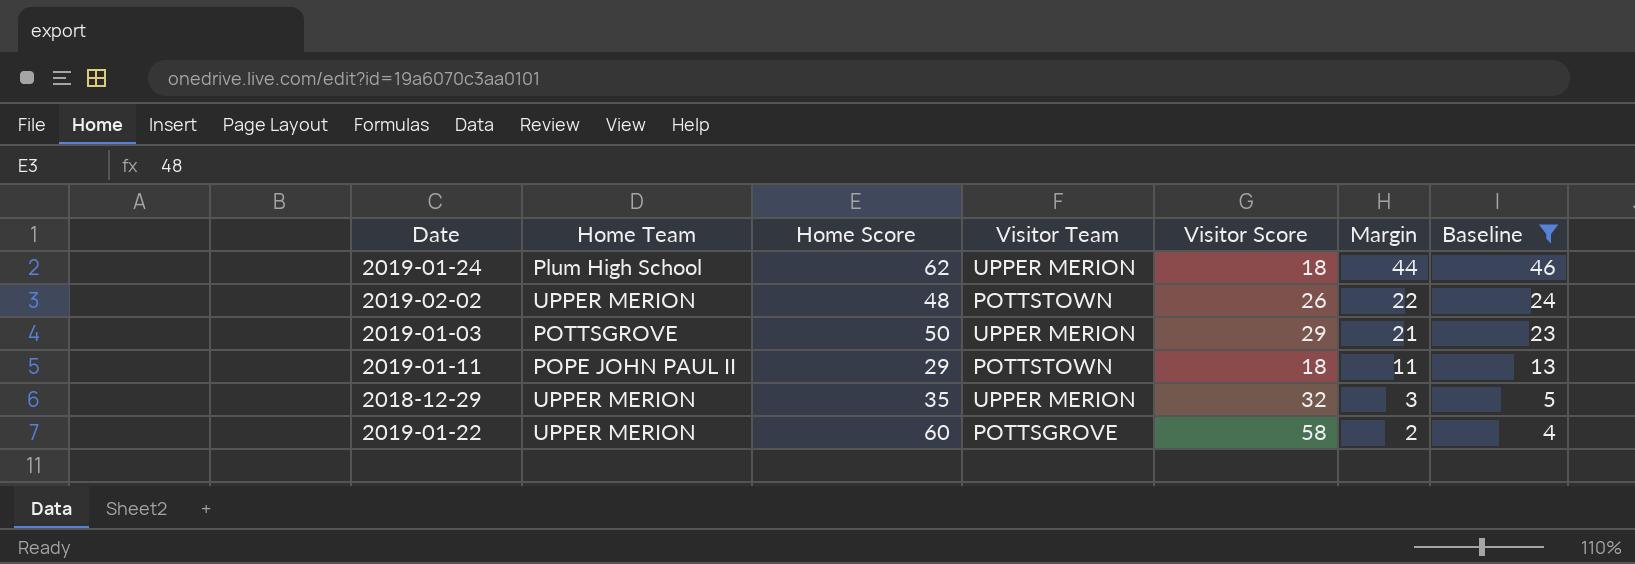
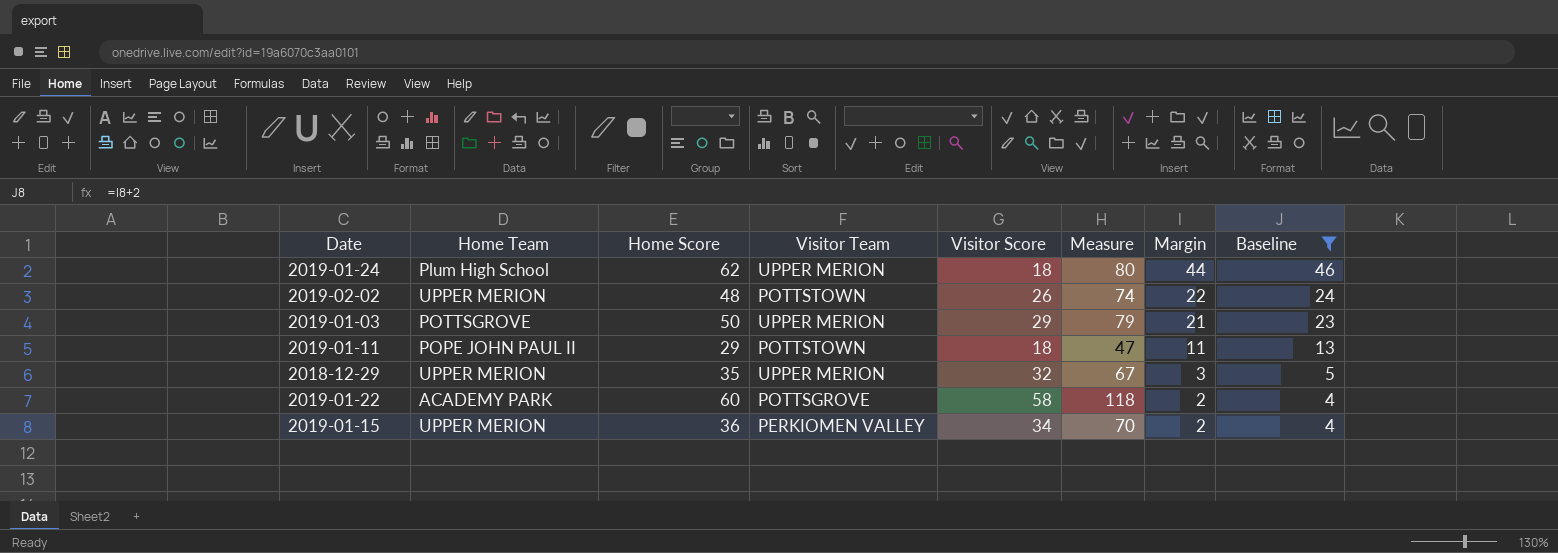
column Measure | formula: none -> [Home Score] + [Visitor Score]
2019-01-22 | Home Team: UPPER MERION -> ACADEMY PARK
row 2019-01-15: none -> UPPER MERION | 36 | PERKIOMEN VALLEY | 34 | 70 | 2 | 4

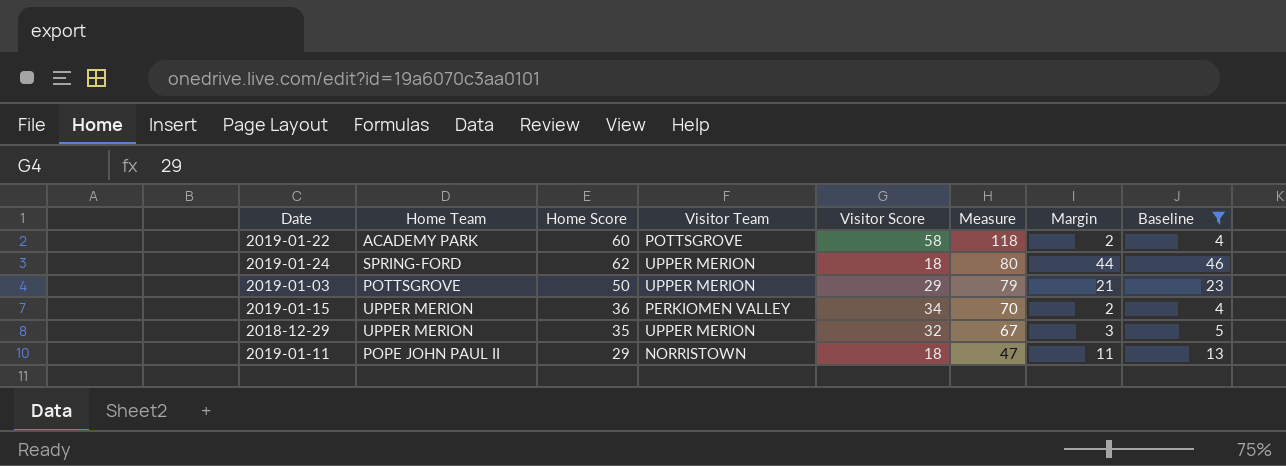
row order: Margin descending -> Measure descending
row 2019-02-02: UPPER MERION | 48 | POTTSTOWN | 26 | 74 | 22 | 24 -> none
2019-01-24 | Home Team: Plum High School -> SPRING-FORD
2019-01-11 | Visitor Team: POTTSTOWN -> NORRISTOWN

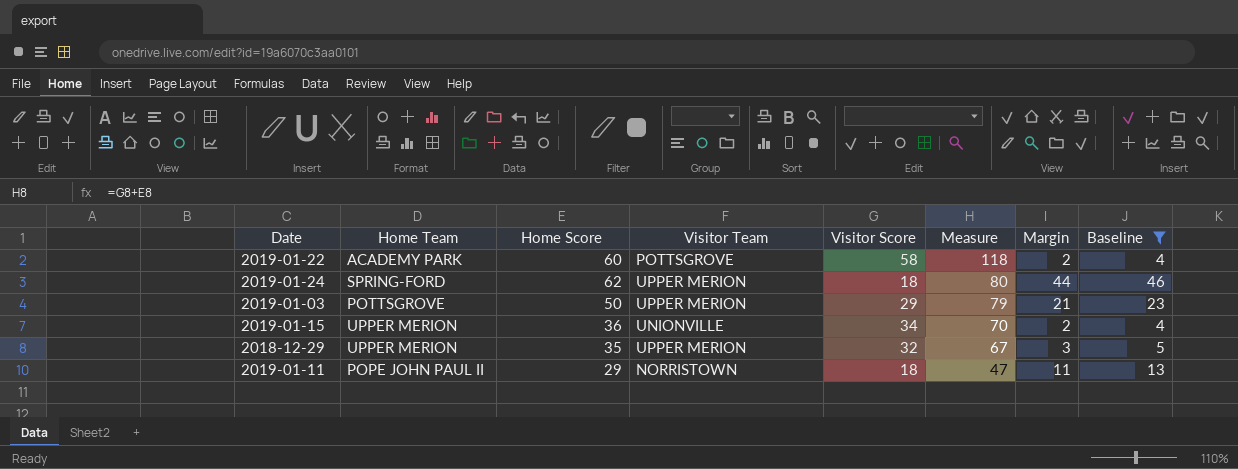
2019-01-15 | Visitor Team: PERKIOMEN VALLEY -> UNIONVILLE

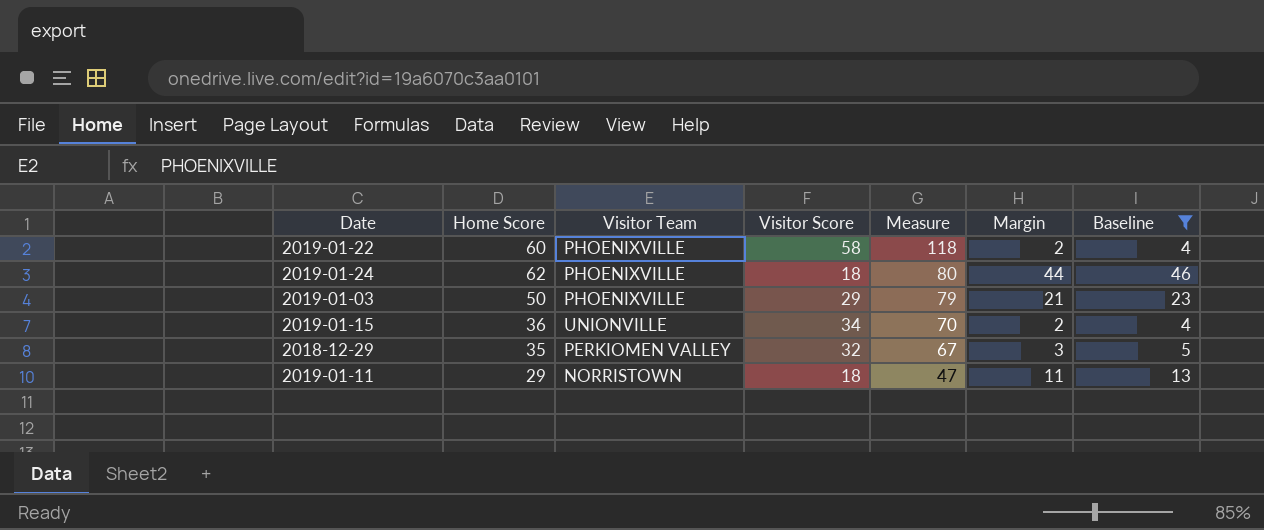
column Home Team | position: 2 -> none
2019-01-22 | Visitor Team: POTTSGROVE -> PHOENIXVILLE
2019-01-24 | Visitor Team: UPPER MERION -> PHOENIXVILLE
2019-01-03 | Visitor Team: UPPER MERION -> PHOENIXVILLE
2018-12-29 | Visitor Team: UPPER MERION -> PERKIOMEN VALLEY

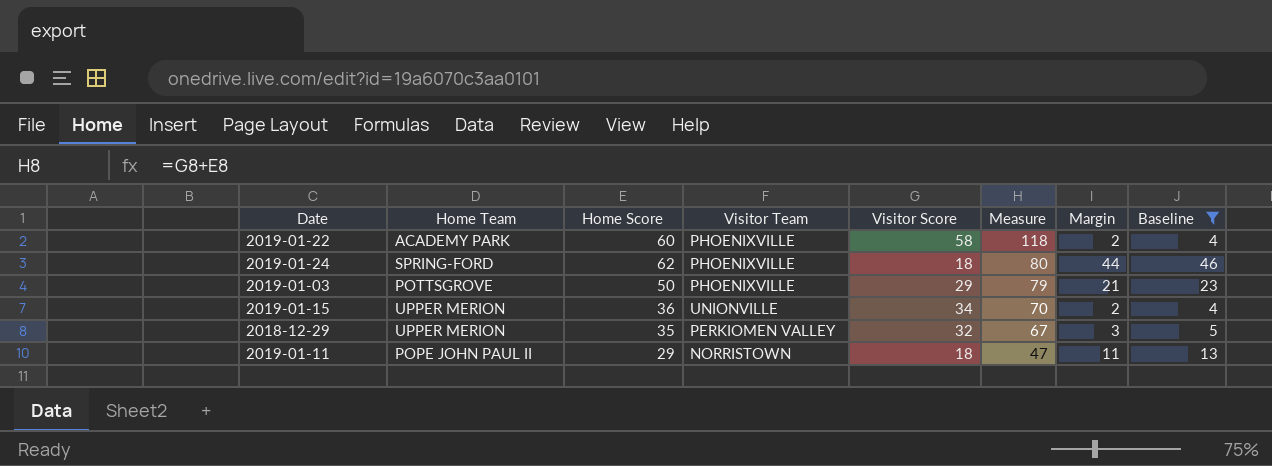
column Home Team | position: none -> 2

